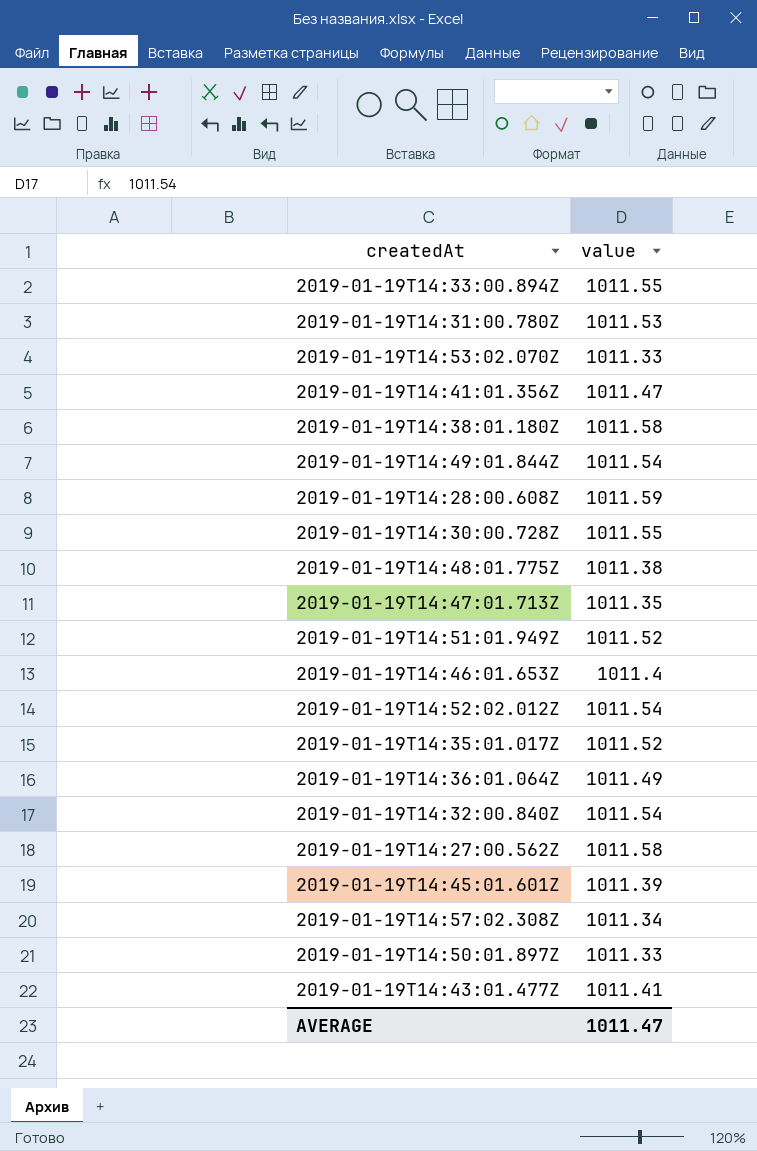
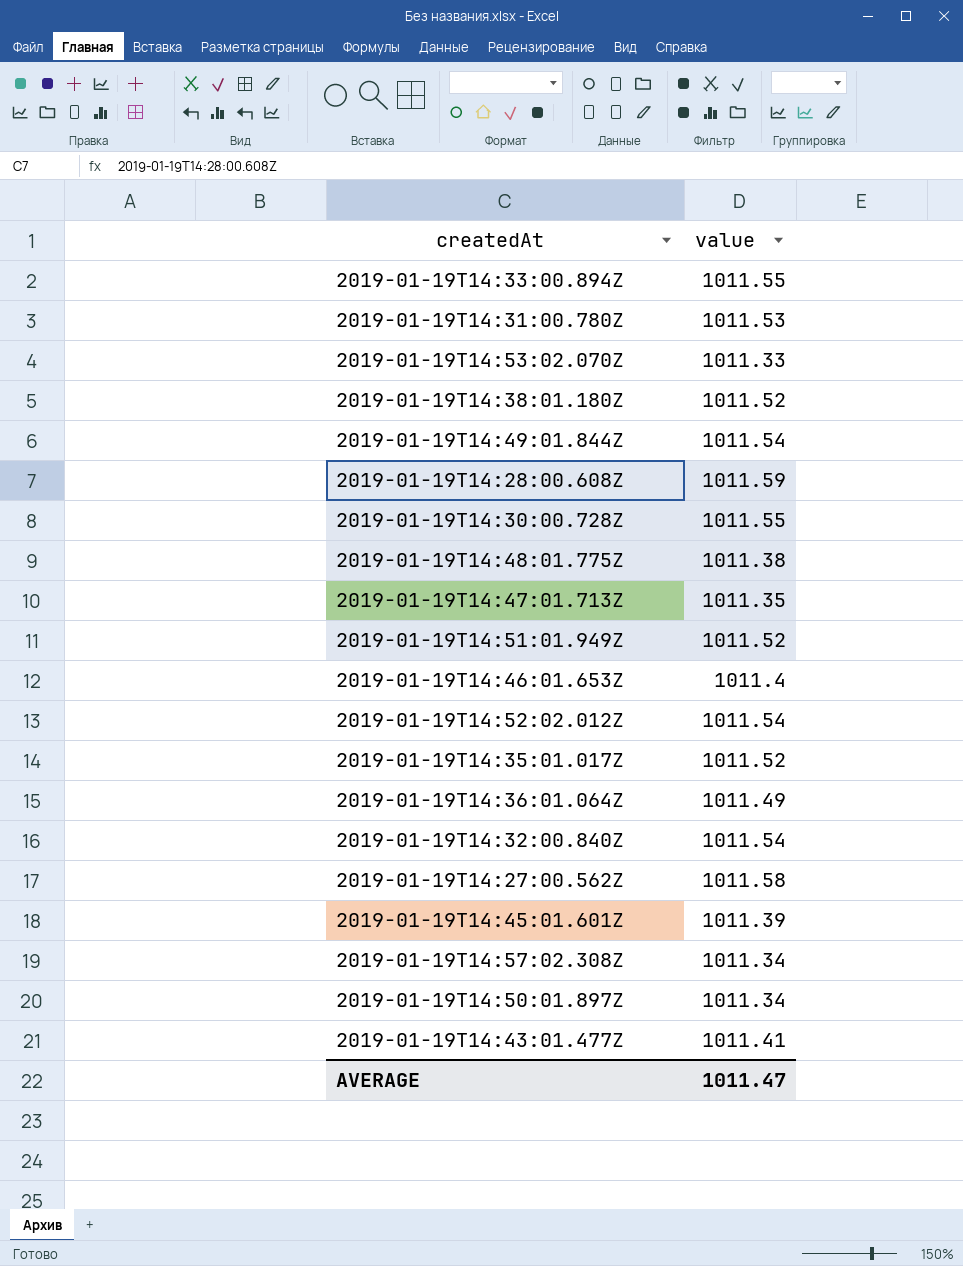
row 2019-01-19T14:41:01.356Z: 1011.47 -> none
2019-01-19T14:38:01.180Z | value: 1011.58 -> 1011.52
2019-01-19T14:50:01.897Z | value: 1011.33 -> 1011.34

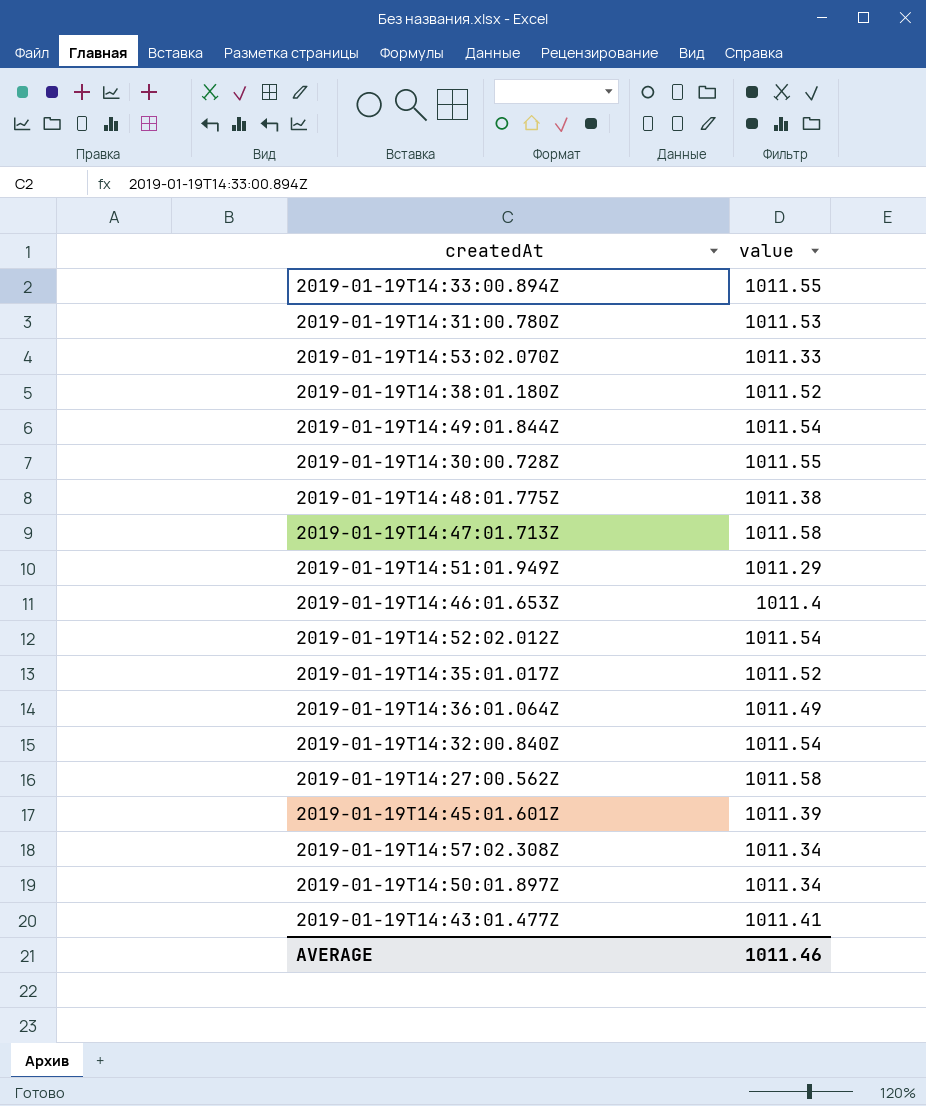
row 2019-01-19T14:28:00.608Z: 1011.59 -> none
2019-01-19T14:47:01.713Z | value: 1011.35 -> 1011.58
2019-01-19T14:51:01.949Z | value: 1011.52 -> 1011.29
AVERAGE | value: 1011.47 -> 1011.46

